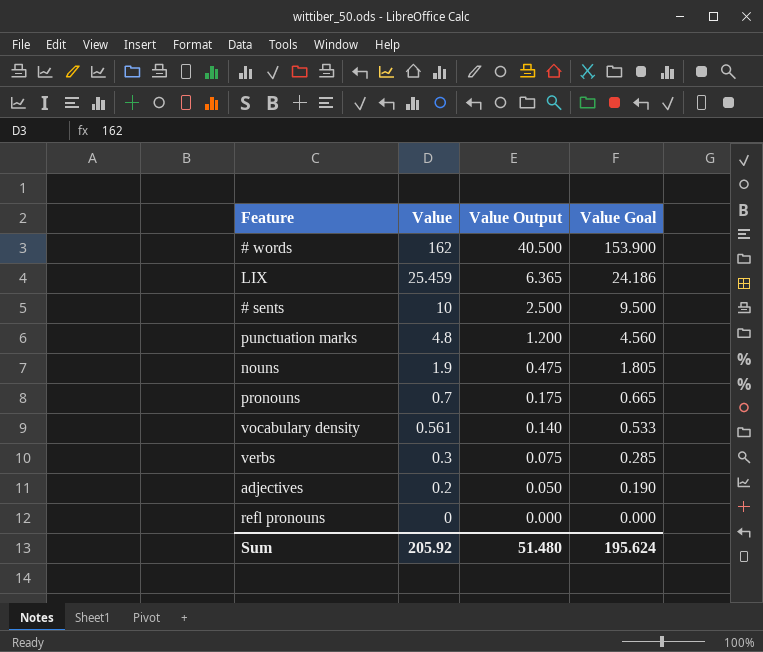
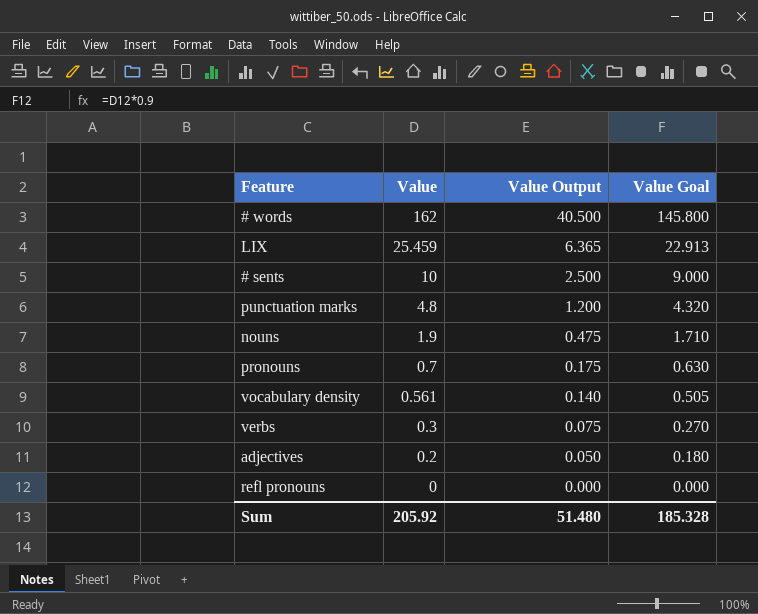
column Value Goal | formula: [Value] * 0.95 -> [Value] * 0.9
Sum | Value Goal: 195.624 -> 185.328

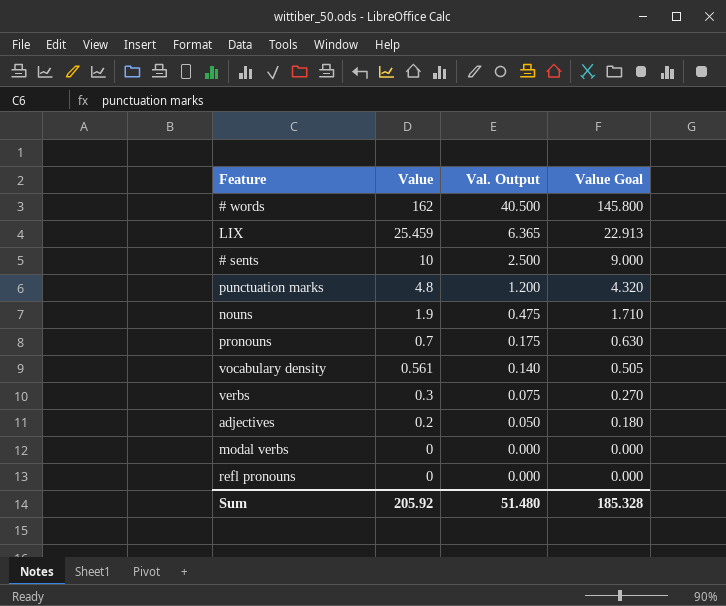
column name: Value Output -> Val. Output
row modal verbs: none -> 0 | 0.000 | 0.000

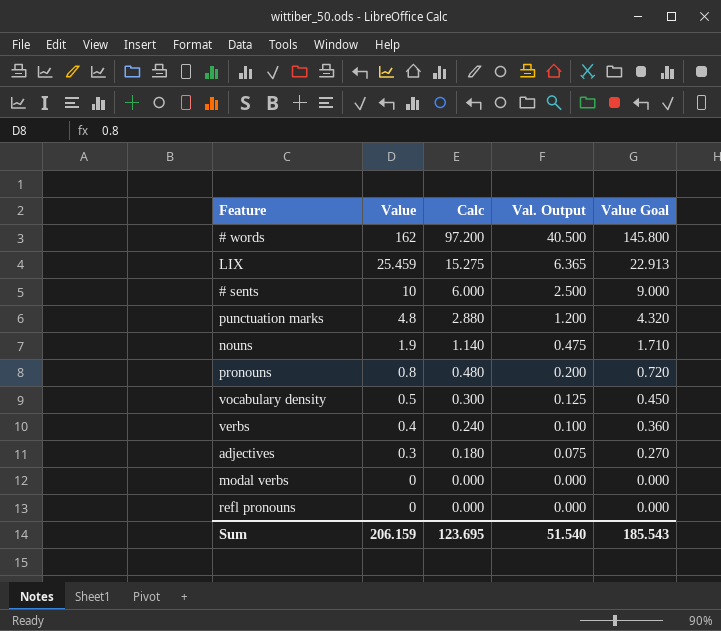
column Calc | formula: none -> [Value] * 0.6
pronouns | Value: 0.7 -> 0.8
pronouns | Val. Output: 0.175 -> 0.200
pronouns | Value Goal: 0.630 -> 0.720
vocabulary density | Value: 0.561 -> 0.5
vocabulary density | Val. Output: 0.140 -> 0.125
vocabulary density | Value Goal: 0.505 -> 0.450
verbs | Value: 0.3 -> 0.4
verbs | Val. Output: 0.075 -> 0.100
verbs | Value Goal: 0.270 -> 0.360
adjectives | Value: 0.2 -> 0.3
adjectives | Val. Output: 0.050 -> 0.075
adjectives | Value Goal: 0.180 -> 0.270
Sum | Value: 205.92 -> 206.159
Sum | Val. Output: 51.480 -> 51.540
Sum | Value Goal: 185.328 -> 185.543

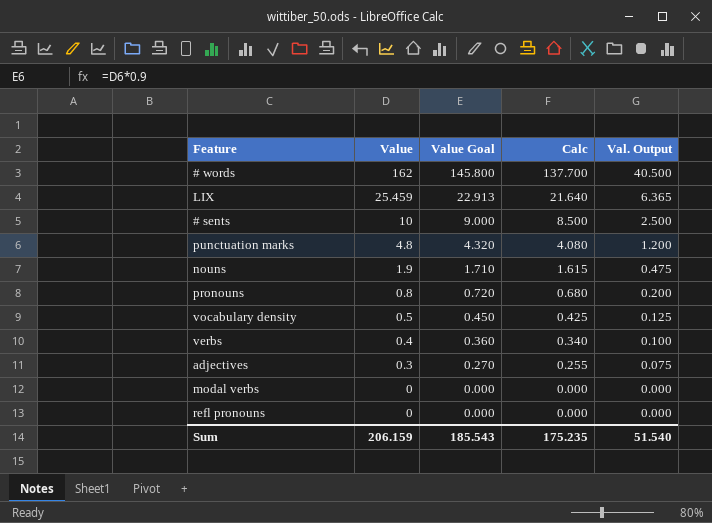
column Value Goal | position: 5 -> 3
column Calc | formula: [Value] * 0.6 -> [Value] * 0.85
Sum | Calc: 123.695 -> 175.235

